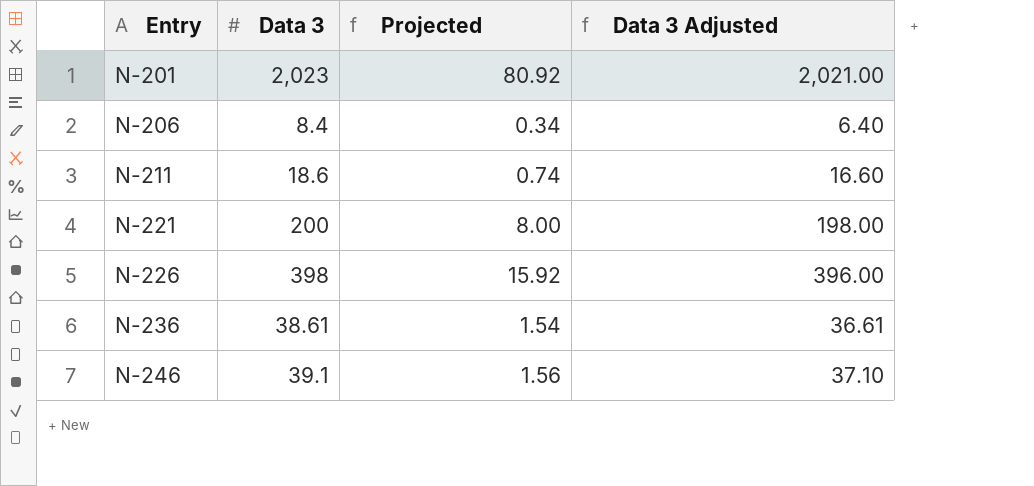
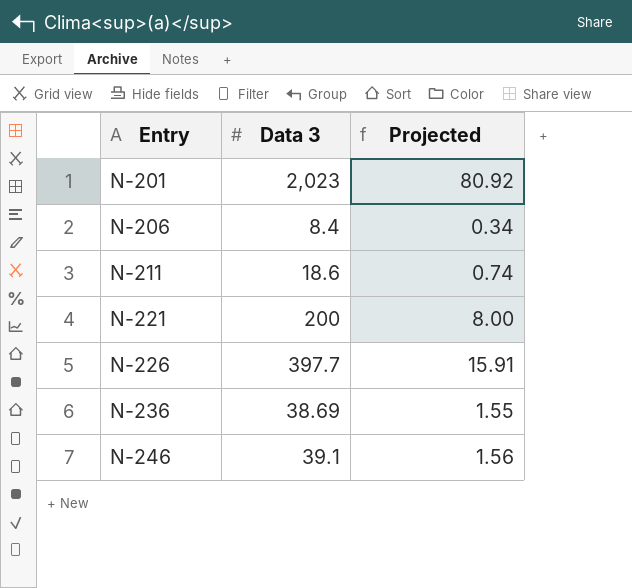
column Data 3 Adjusted | formula: [Data 3] - 2 -> none
N-226 | Data 3: 398 -> 397.7
N-226 | Projected: 15.92 -> 15.91
N-236 | Data 3: 38.61 -> 38.69
N-236 | Projected: 1.54 -> 1.55

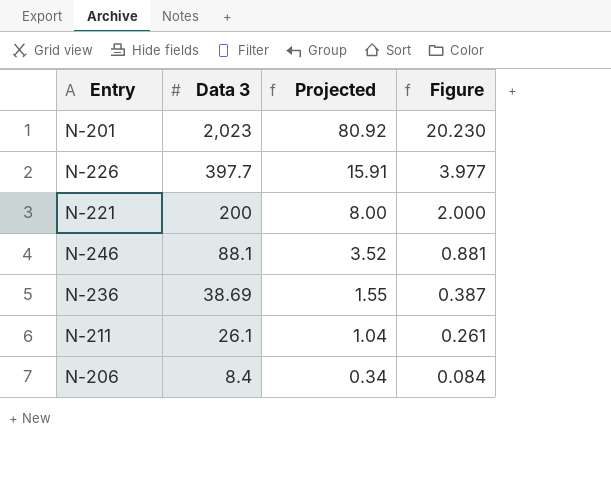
row order: Entry ascending -> Data 3 descending
column Figure | formula: none -> [Data 3] * 0.01
N-246 | Data 3: 39.1 -> 88.1
N-246 | Projected: 1.56 -> 3.52
N-211 | Data 3: 18.6 -> 26.1
N-211 | Projected: 0.74 -> 1.04

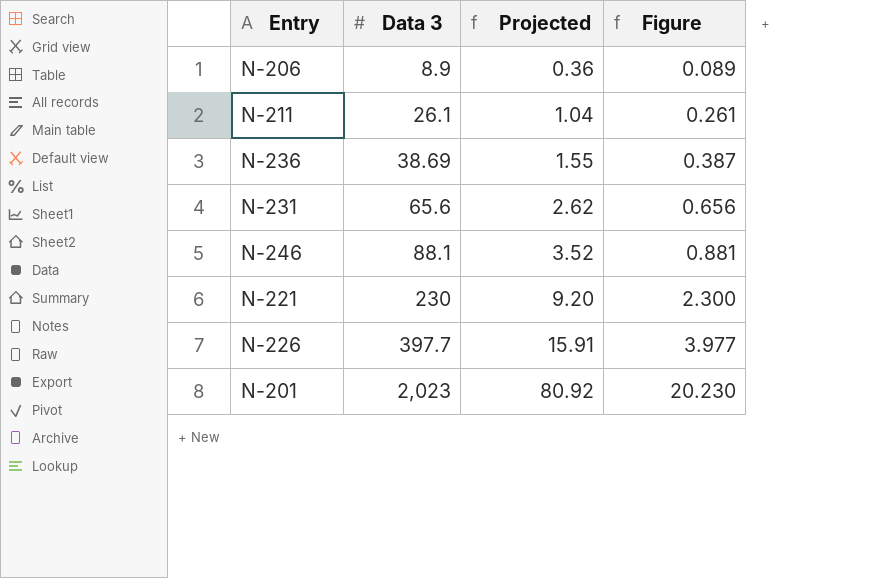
row order: Data 3 descending -> Data 3 ascending
N-206 | Data 3: 8.4 -> 8.9
N-206 | Projected: 0.34 -> 0.36
N-206 | Figure: 0.084 -> 0.089
row N-231: none -> 65.6 | 2.62 | 0.656
N-221 | Data 3: 200 -> 230
N-221 | Projected: 8.00 -> 9.20
N-221 | Figure: 2.000 -> 2.300

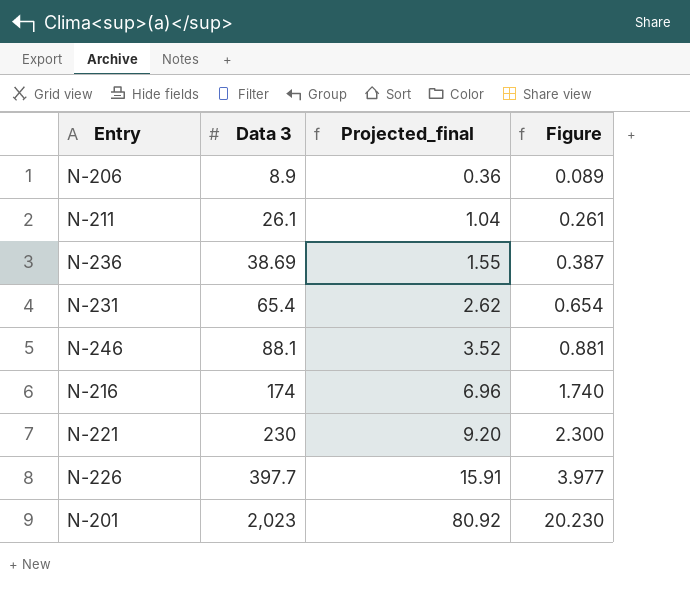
column name: Projected -> Projected_final
N-231 | Data 3: 65.6 -> 65.4
N-231 | Figure: 0.656 -> 0.654
row N-216: none -> 174 | 6.96 | 1.740

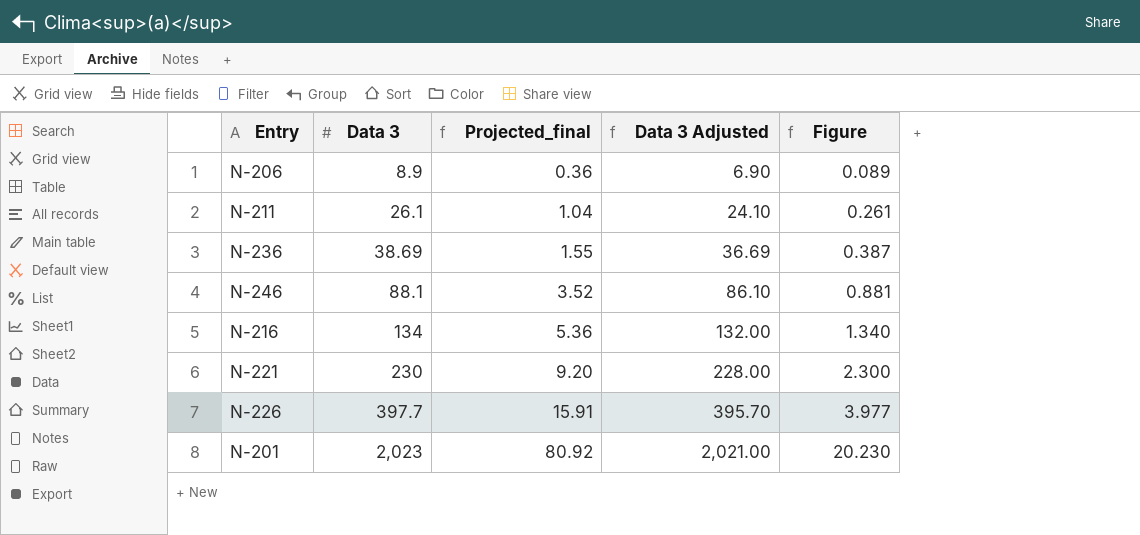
column Data 3 Adjusted | formula: none -> [Data 3] - 2
row N-231: 65.4 | 2.62 | 0.654 -> none
N-216 | Data 3: 174 -> 134
N-216 | Projected_final: 6.96 -> 5.36
N-216 | Figure: 1.740 -> 1.340

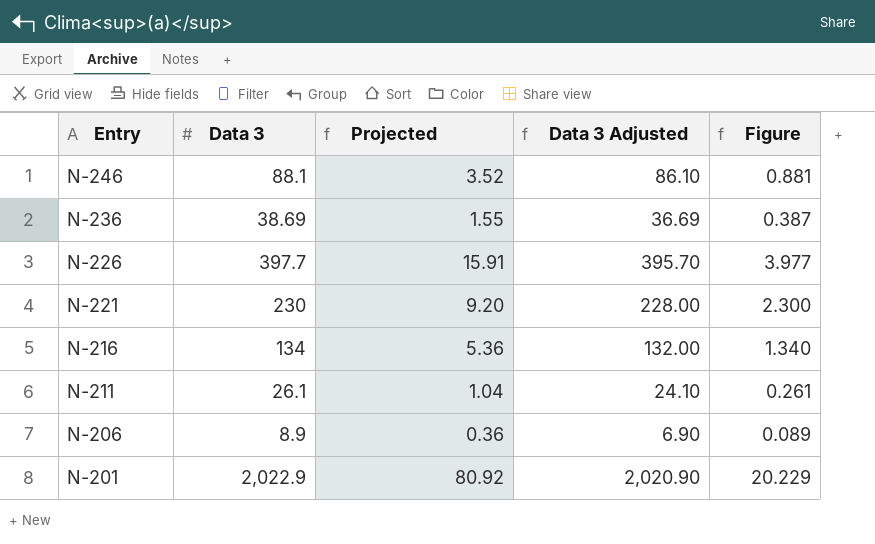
row order: Data 3 ascending -> Entry descending
column name: Projected_final -> Projected
N-201 | Data 3: 2,023 -> 2,022.9
N-201 | Data 3 Adjusted: 2,021.00 -> 2,020.90
N-201 | Figure: 20.230 -> 20.229

